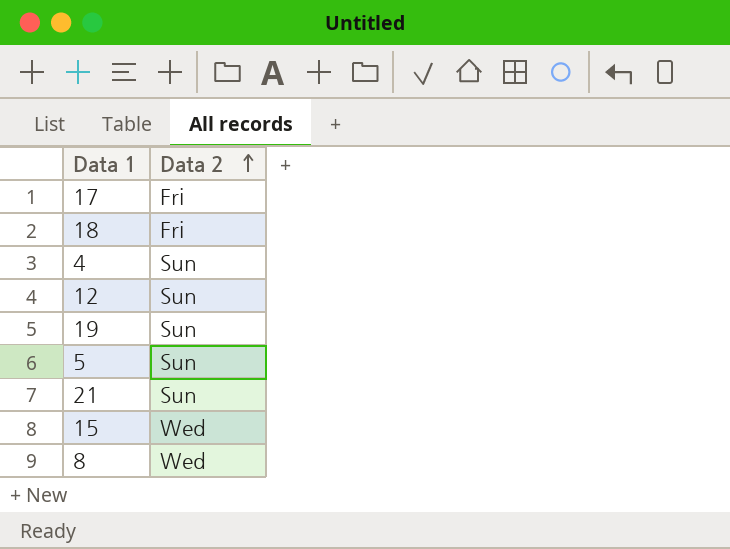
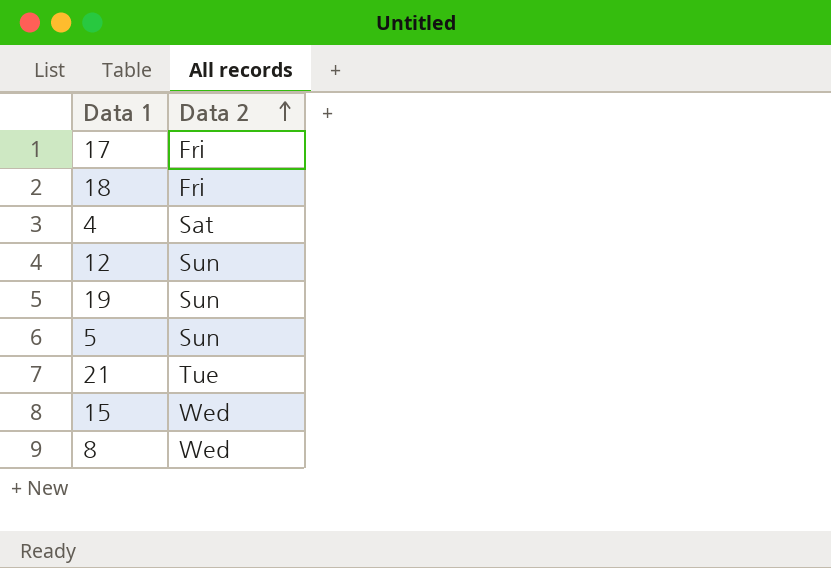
4 | Data 2: Sun -> Sat
21 | Data 2: Sun -> Tue

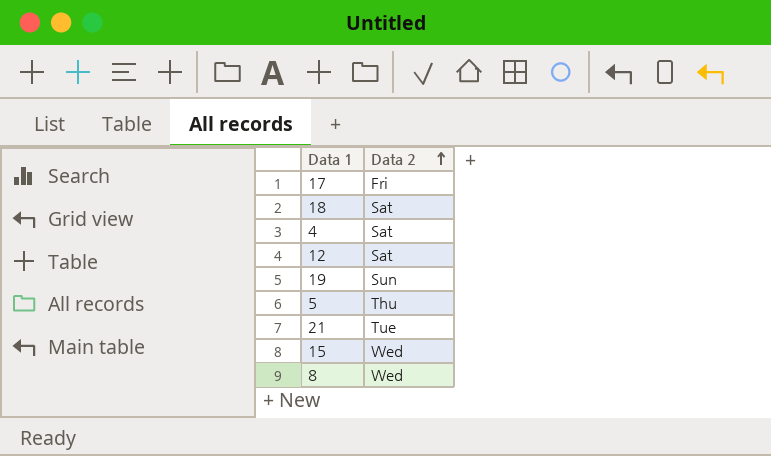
18 | Data 2: Fri -> Sat
12 | Data 2: Sun -> Sat
5 | Data 2: Sun -> Thu

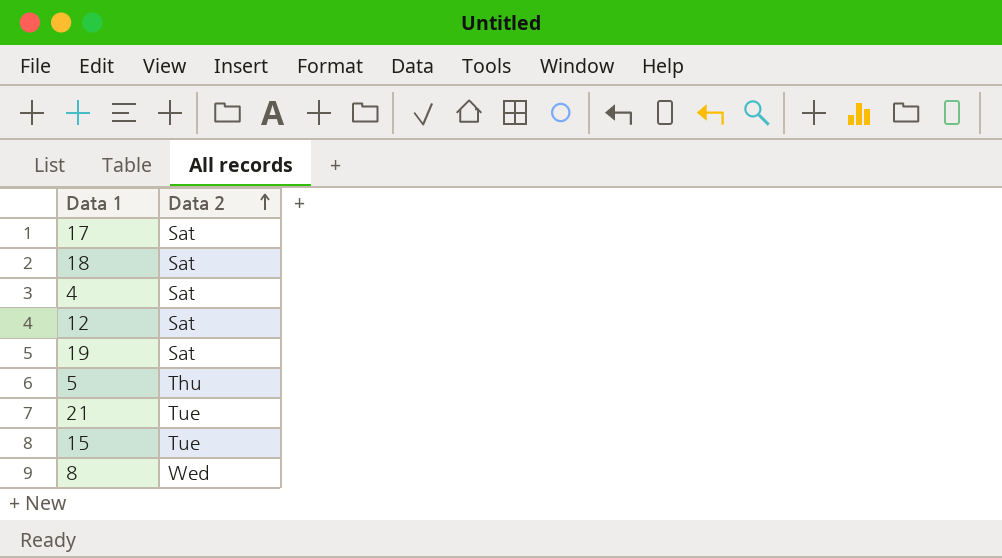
17 | Data 2: Fri -> Sat
19 | Data 2: Sun -> Sat
15 | Data 2: Wed -> Tue

